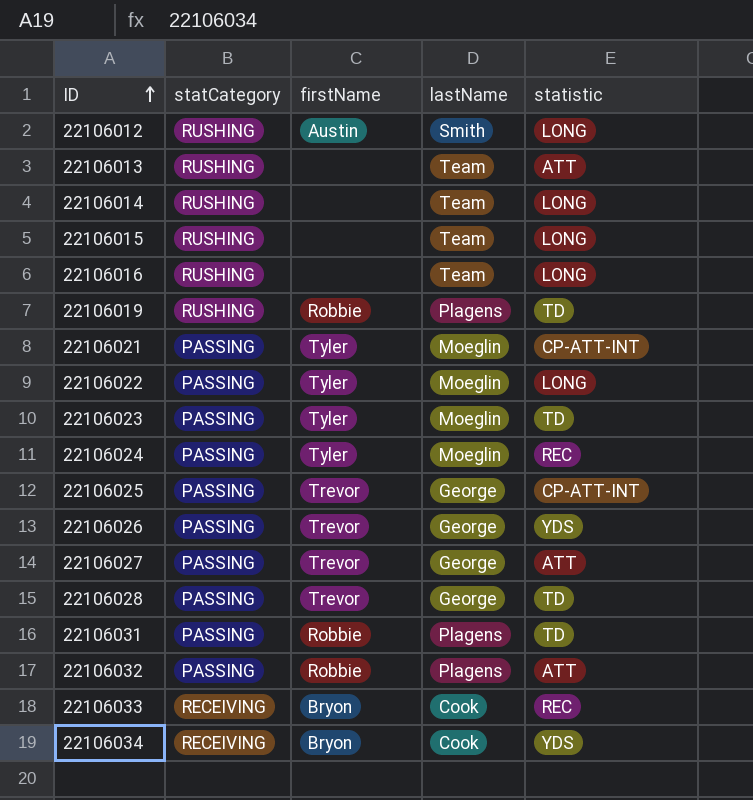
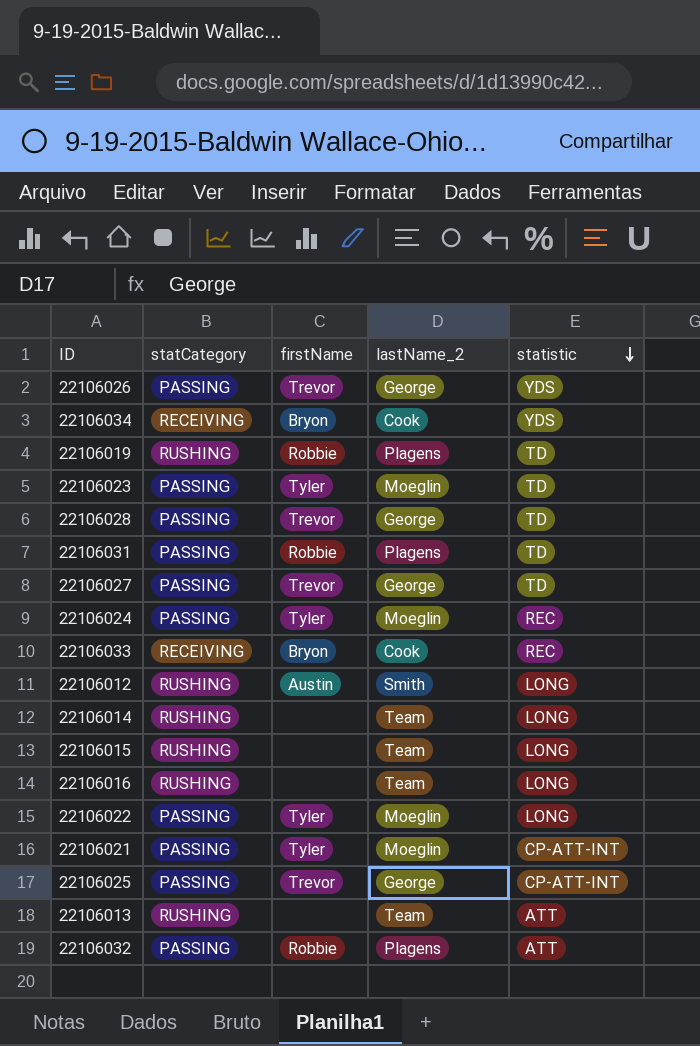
row order: ID ascending -> statistic descending
column name: lastName -> lastName_2
22106027 | statistic: ATT -> TD

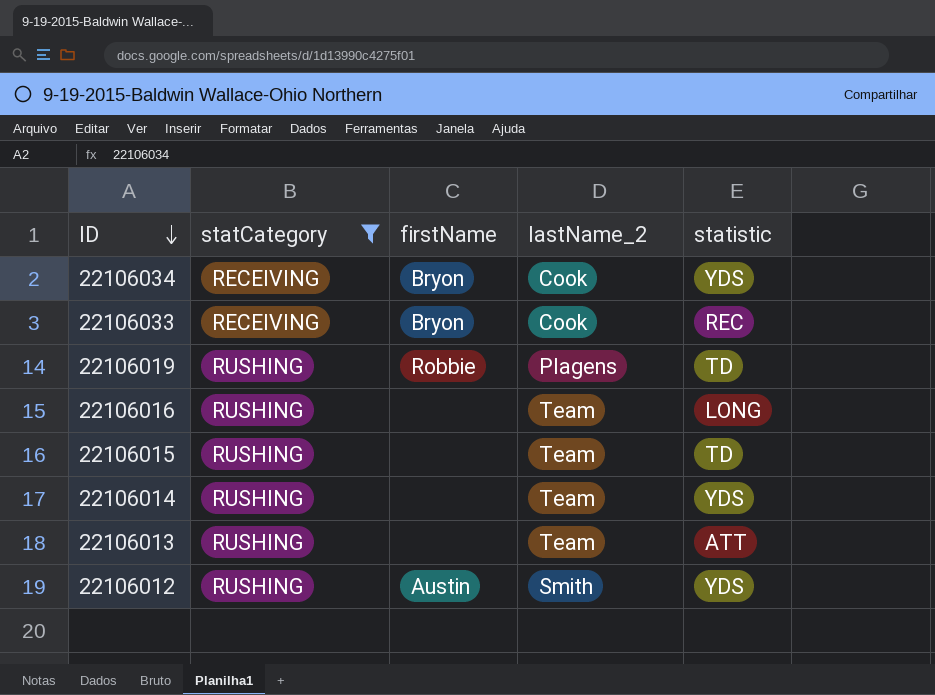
filter: none -> statCategory != PASSING
row order: statistic descending -> ID descending
22106015 | statistic: LONG -> TD
22106014 | statistic: LONG -> YDS
22106012 | statistic: LONG -> YDS

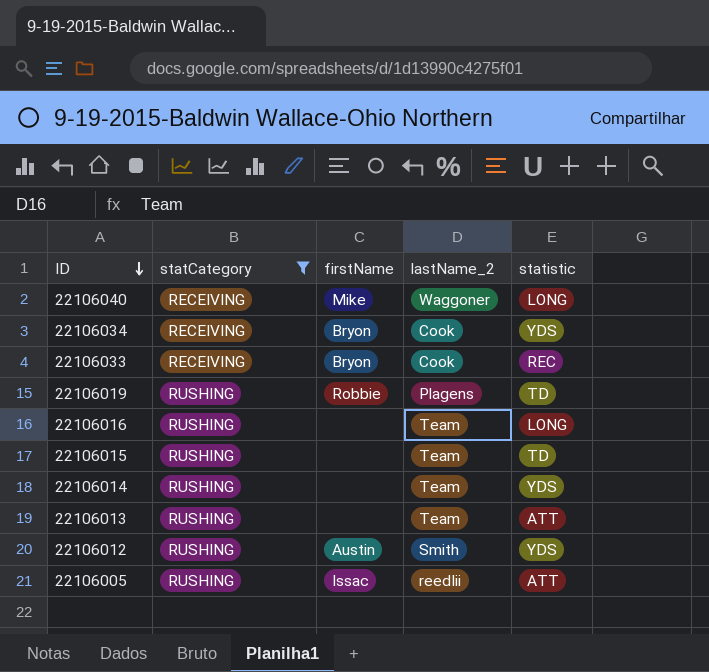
row 22106040: none -> RECEIVING | Mike | Waggoner | LONG
row 22106005: none -> RUSHING | Issac | reedIii | ATT

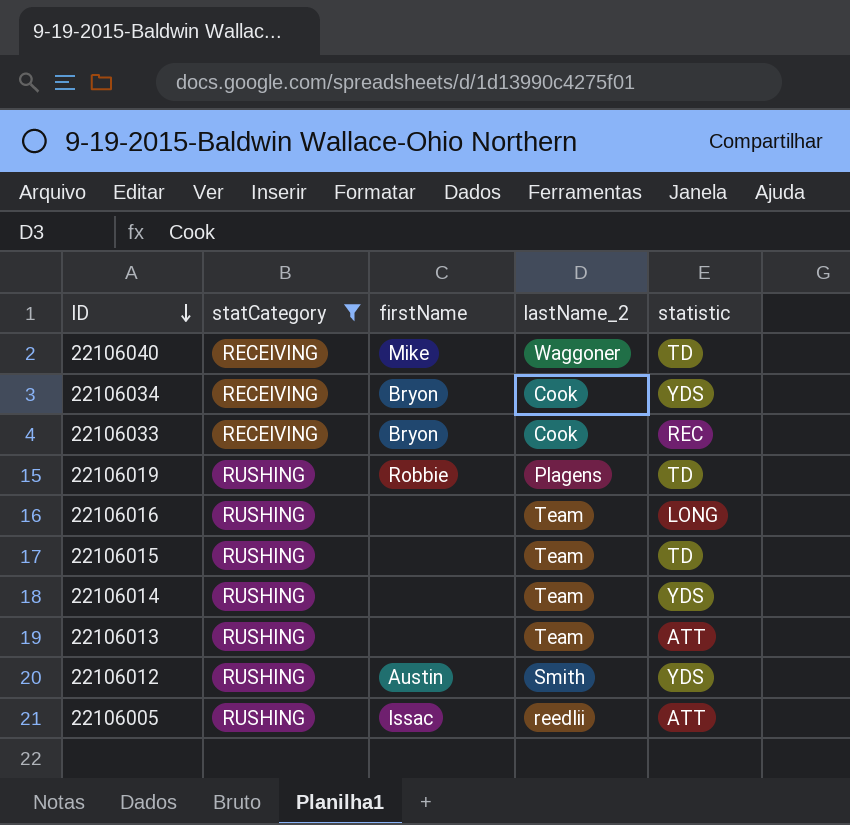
22106040 | statistic: LONG -> TD

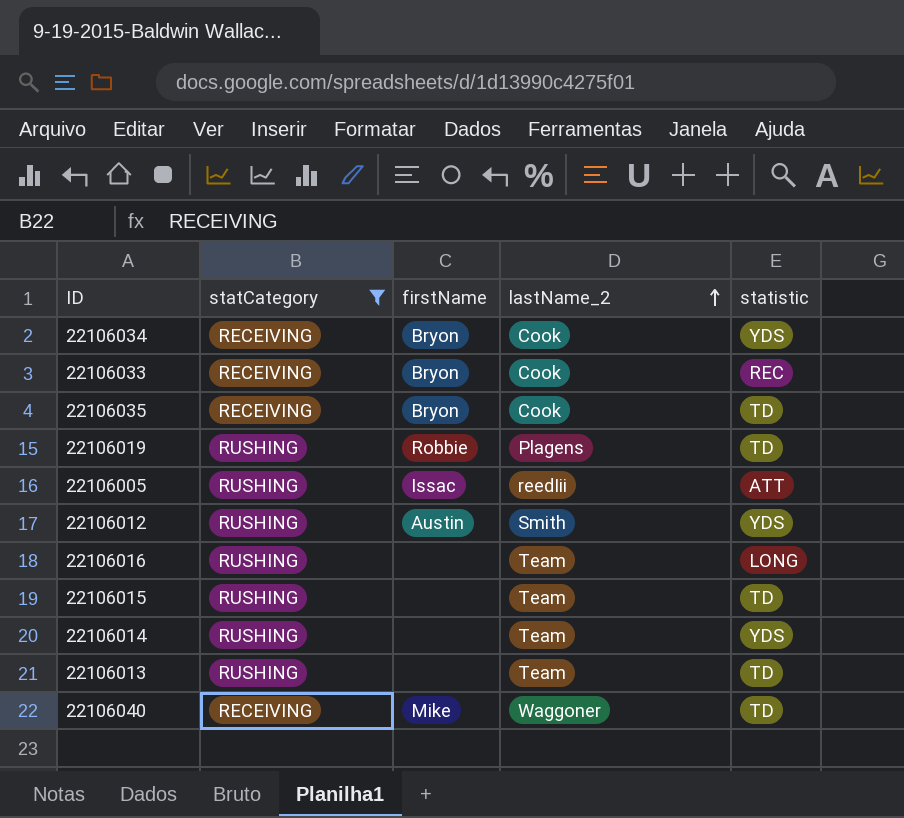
row order: ID descending -> lastName_2 ascending
row 22106035: none -> RECEIVING | Bryon | Cook | TD
22106013 | statistic: ATT -> TD

